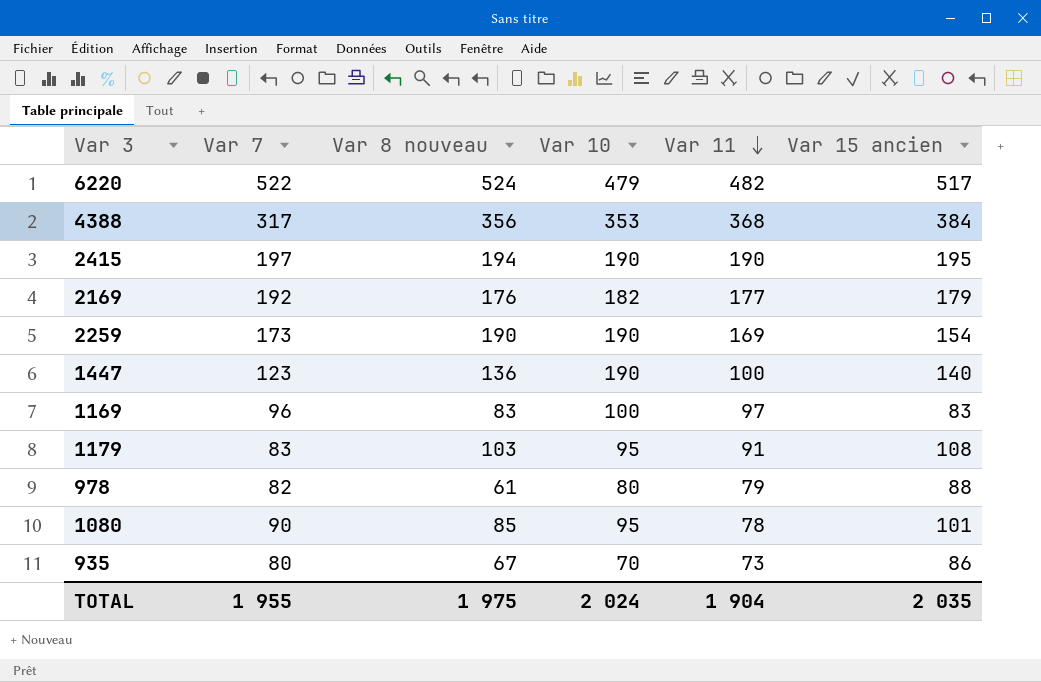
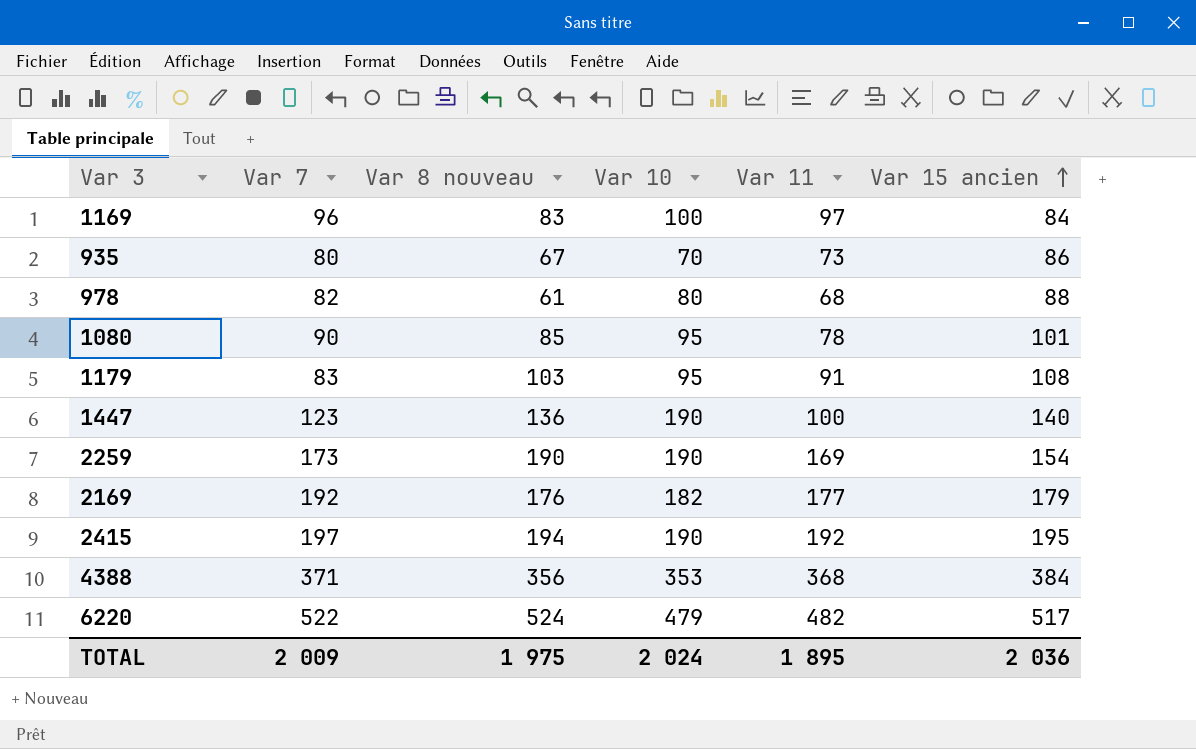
row order: Var 11 descending -> Var 15 ancien ascending
1169 | Var 15 ancien: 83 -> 84
978 | Var 11: 79 -> 68
2415 | Var 11: 190 -> 192
4388 | Var 7: 317 -> 371
TOTAL | Var 7: 1 955 -> 2 009
TOTAL | Var 11: 1 904 -> 1 895
TOTAL | Var 15 ancien: 2 035 -> 2 036

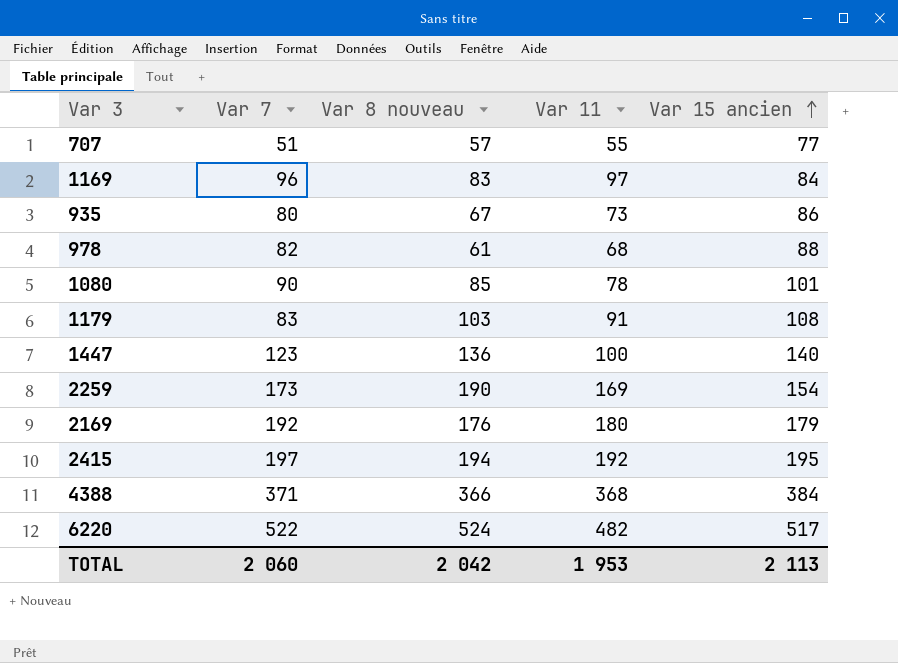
column Var 10 | position: 4 -> none
row 707: none -> 51 | 57 | 55 | 77
2169 | Var 11: 177 -> 180
4388 | Var 8 nouveau: 356 -> 366
TOTAL | Var 7: 2 009 -> 2 060
TOTAL | Var 8 nouveau: 1 975 -> 2 042
TOTAL | Var 11: 1 895 -> 1 953
TOTAL | Var 15 ancien: 2 036 -> 2 113

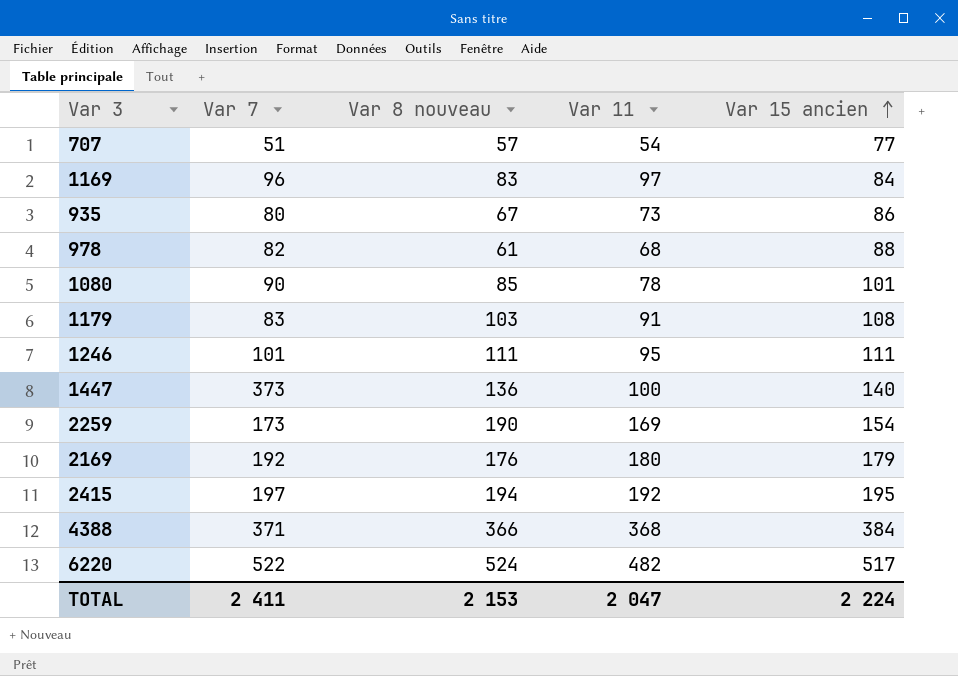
707 | Var 11: 55 -> 54
row 1246: none -> 101 | 111 | 95 | 111
1447 | Var 7: 123 -> 373
TOTAL | Var 7: 2 060 -> 2 411
TOTAL | Var 8 nouveau: 2 042 -> 2 153
TOTAL | Var 11: 1 953 -> 2 047
TOTAL | Var 15 ancien: 2 113 -> 2 224

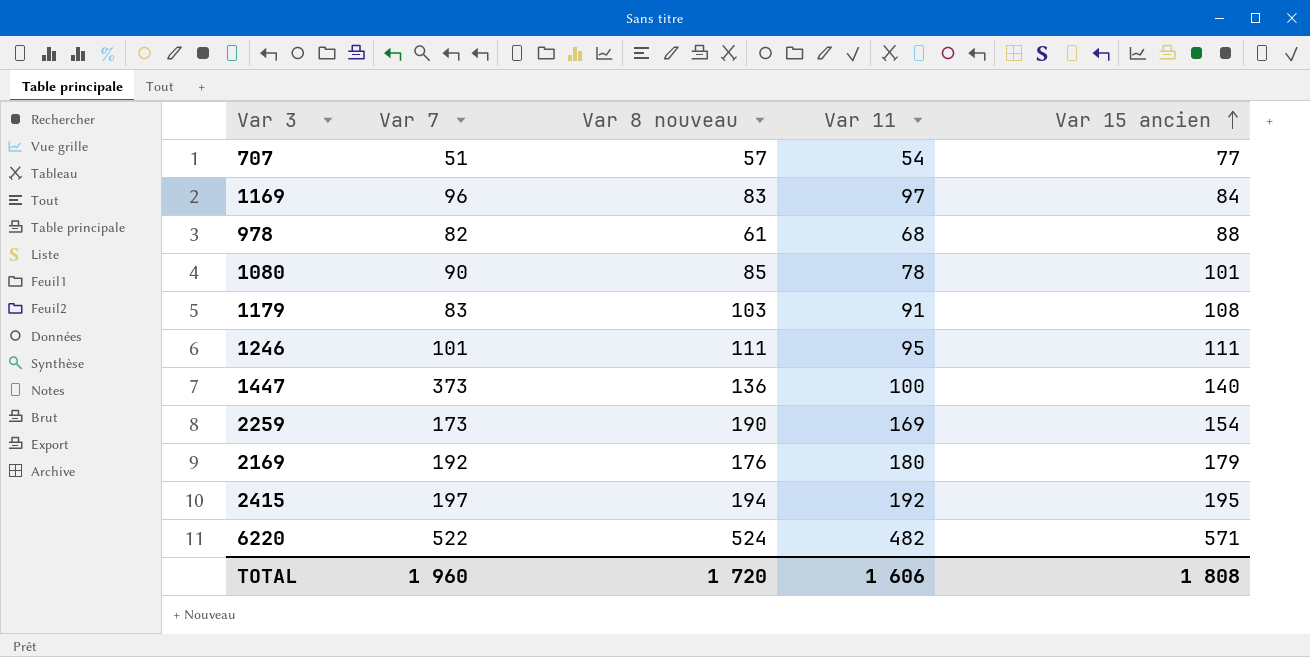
row 935: 80 | 67 | 73 | 86 -> none
row 4388: 371 | 366 | 368 | 384 -> none
6220 | Var 15 ancien: 517 -> 571
TOTAL | Var 7: 2 411 -> 1 960
TOTAL | Var 8 nouveau: 2 153 -> 1 720
TOTAL | Var 11: 2 047 -> 1 606
TOTAL | Var 15 ancien: 2 224 -> 1 808

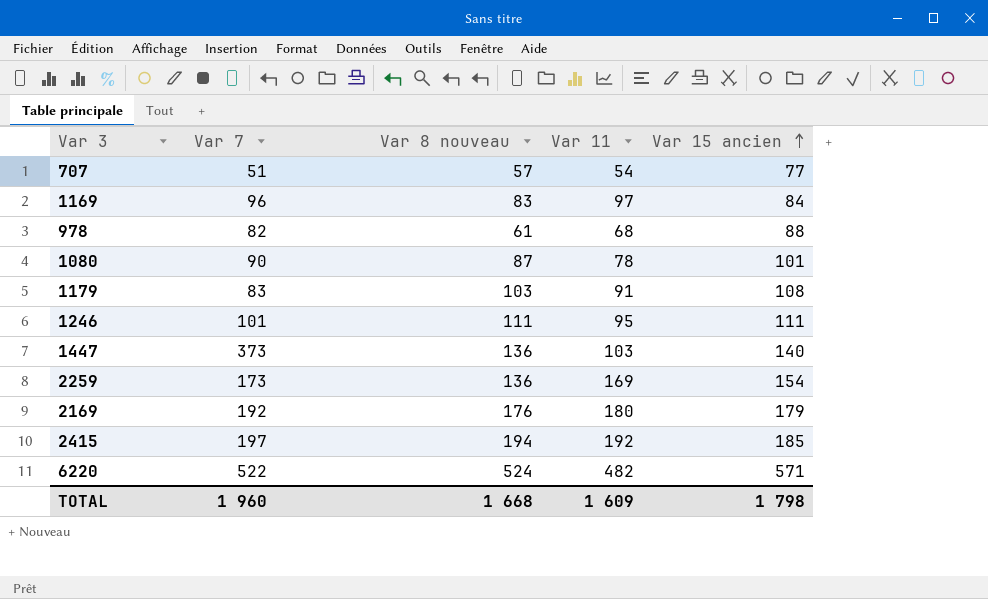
1080 | Var 8 nouveau: 85 -> 87
1447 | Var 11: 100 -> 103
2259 | Var 8 nouveau: 190 -> 136
2415 | Var 15 ancien: 195 -> 185
TOTAL | Var 8 nouveau: 1 720 -> 1 668
TOTAL | Var 11: 1 606 -> 1 609
TOTAL | Var 15 ancien: 1 808 -> 1 798

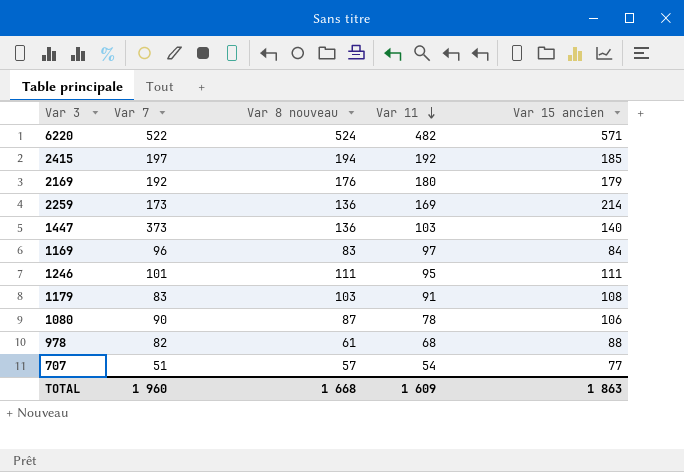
row order: Var 15 ancien ascending -> Var 11 descending
2259 | Var 15 ancien: 154 -> 214
1080 | Var 15 ancien: 101 -> 106
TOTAL | Var 15 ancien: 1 798 -> 1 863

